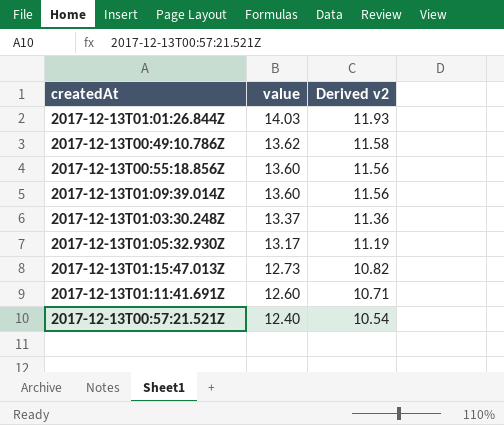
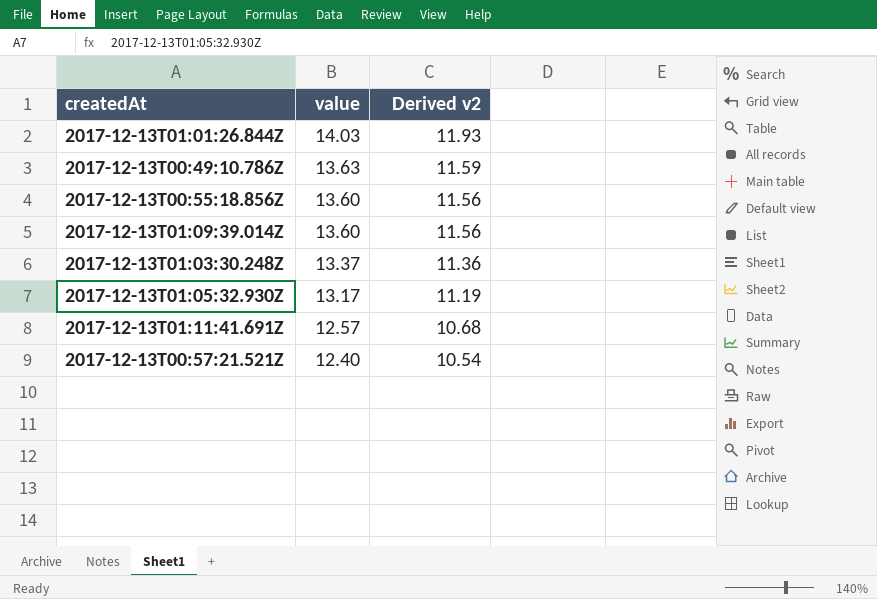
row 2017-12-13T01:15:47.013Z: 12.73 | 10.82 -> none
2017-12-13T00:49:10.786Z | value: 13.62 -> 13.63
2017-12-13T00:49:10.786Z | Derived v2: 11.58 -> 11.59
2017-12-13T01:11:41.691Z | value: 12.60 -> 12.57
2017-12-13T01:11:41.691Z | Derived v2: 10.71 -> 10.68

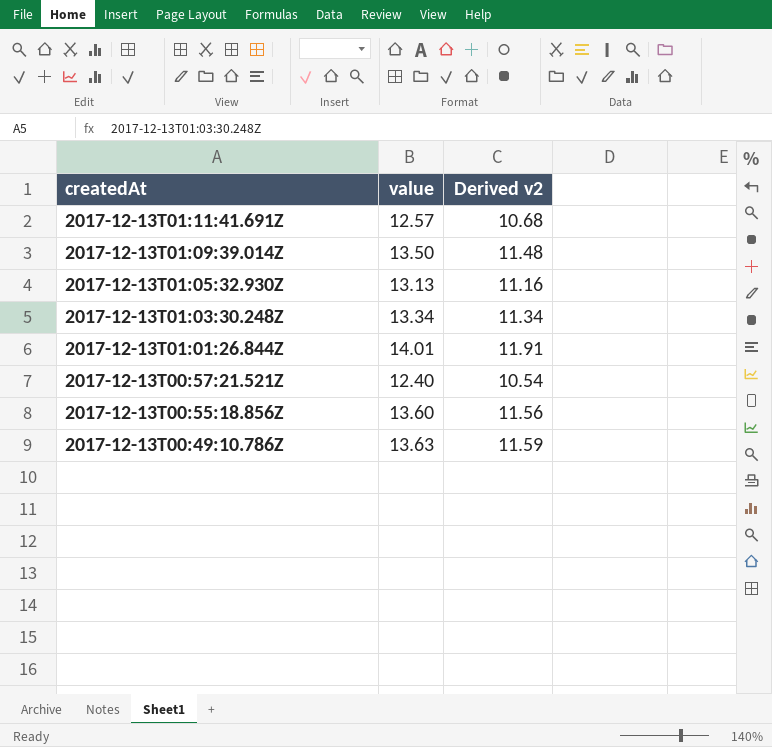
row order: value descending -> createdAt descending
2017-12-13T01:09:39.014Z | value: 13.60 -> 13.50
2017-12-13T01:09:39.014Z | Derived v2: 11.56 -> 11.48
2017-12-13T01:05:32.930Z | value: 13.17 -> 13.13
2017-12-13T01:05:32.930Z | Derived v2: 11.19 -> 11.16
2017-12-13T01:03:30.248Z | value: 13.37 -> 13.34
2017-12-13T01:03:30.248Z | Derived v2: 11.36 -> 11.34
2017-12-13T01:01:26.844Z | value: 14.03 -> 14.01
2017-12-13T01:01:26.844Z | Derived v2: 11.93 -> 11.91

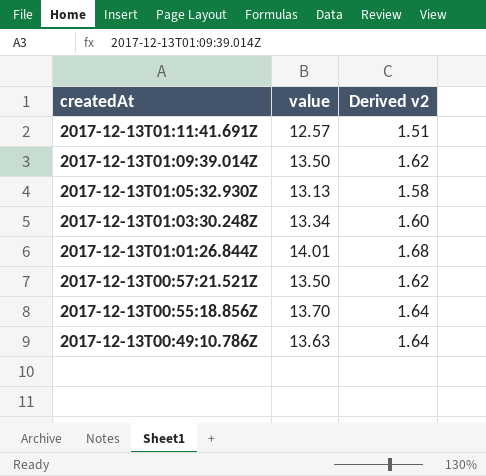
column Derived v2 | formula: [value] * 0.85 -> [value] * 0.12
2017-12-13T00:57:21.521Z | value: 12.40 -> 13.50
2017-12-13T00:55:18.856Z | value: 13.60 -> 13.70

